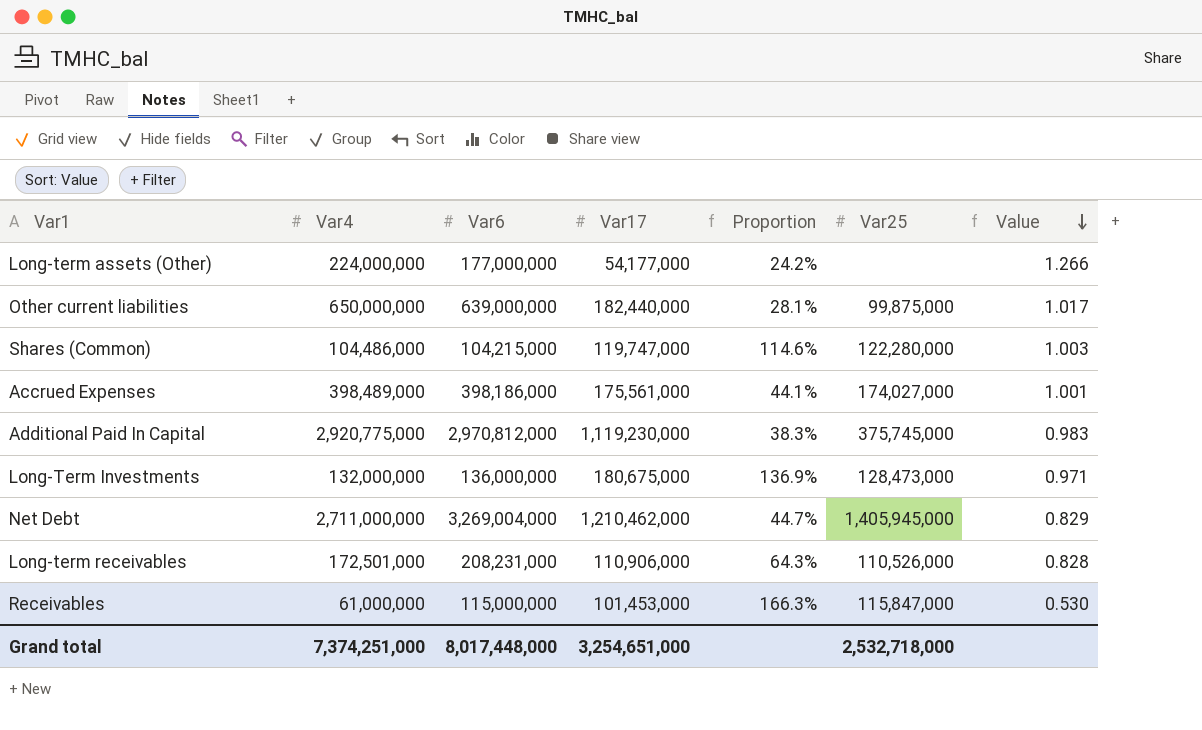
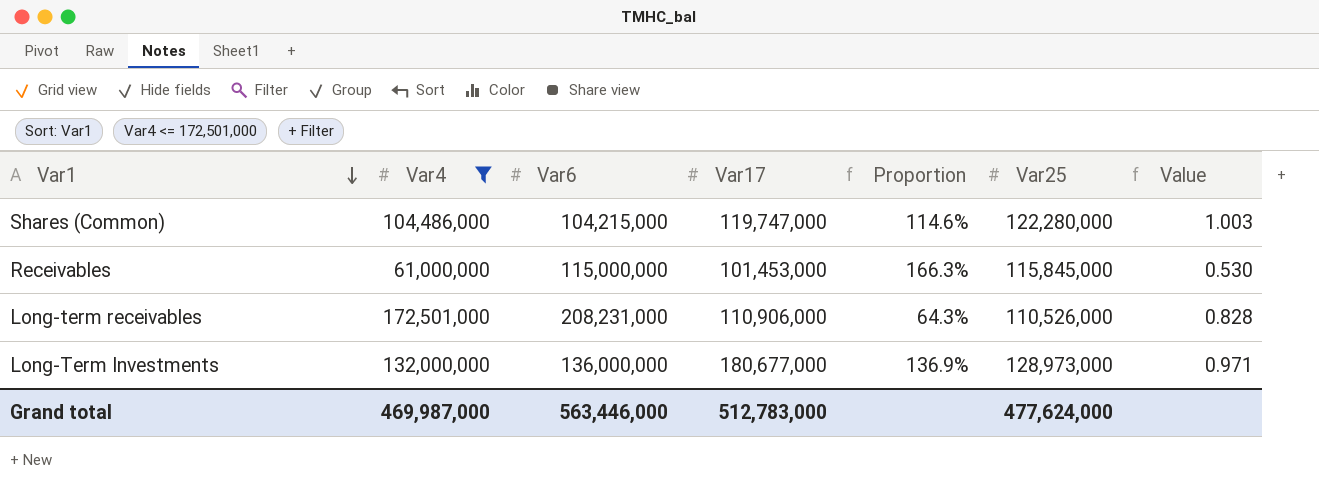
filter: none -> Var4 <= 172,501,000
row order: Value descending -> Var1 descending
Receivables | Var25: 115,847,000 -> 115,845,000
Long-Term Investments | Var17: 180,675,000 -> 180,677,000
Long-Term Investments | Var25: 128,473,000 -> 128,973,000
Grand total | Var4: 7,374,251,000 -> 469,987,000
Grand total | Var6: 8,017,448,000 -> 563,446,000
Grand total | Var17: 3,254,651,000 -> 512,783,000
Grand total | Var25: 2,532,718,000 -> 477,624,000

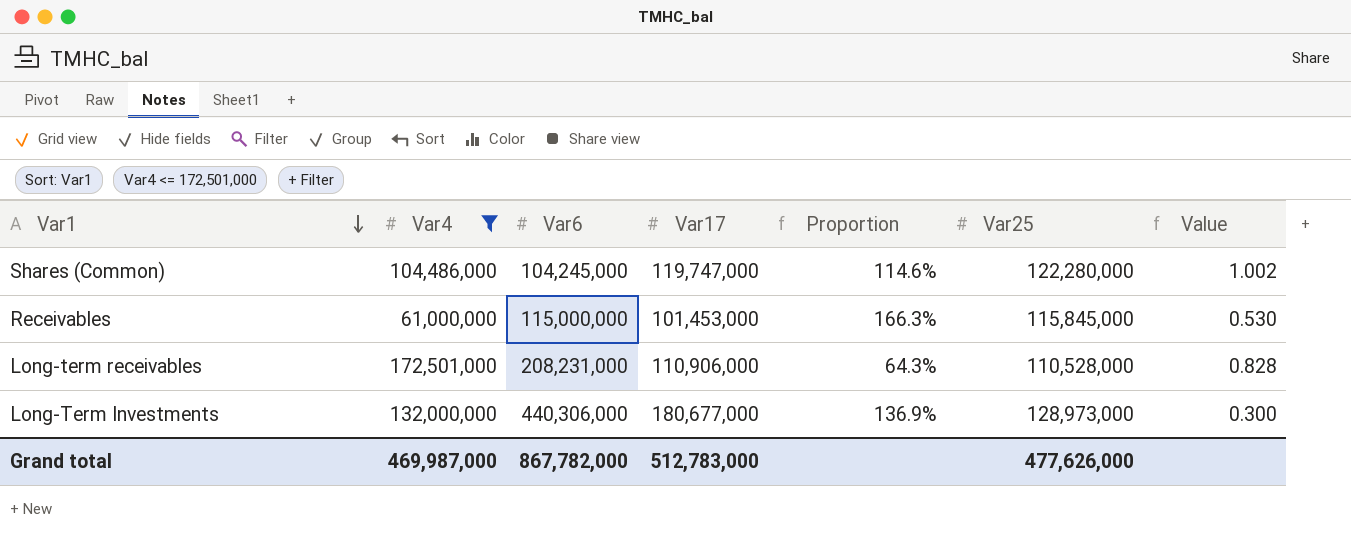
Shares (Common) | Var6: 104,215,000 -> 104,245,000
Shares (Common) | Value: 1.003 -> 1.002
Long-term receivables | Var25: 110,526,000 -> 110,528,000
Long-Term Investments | Var6: 136,000,000 -> 440,306,000
Long-Term Investments | Value: 0.971 -> 0.300
Grand total | Var6: 563,446,000 -> 867,782,000
Grand total | Var25: 477,624,000 -> 477,626,000

